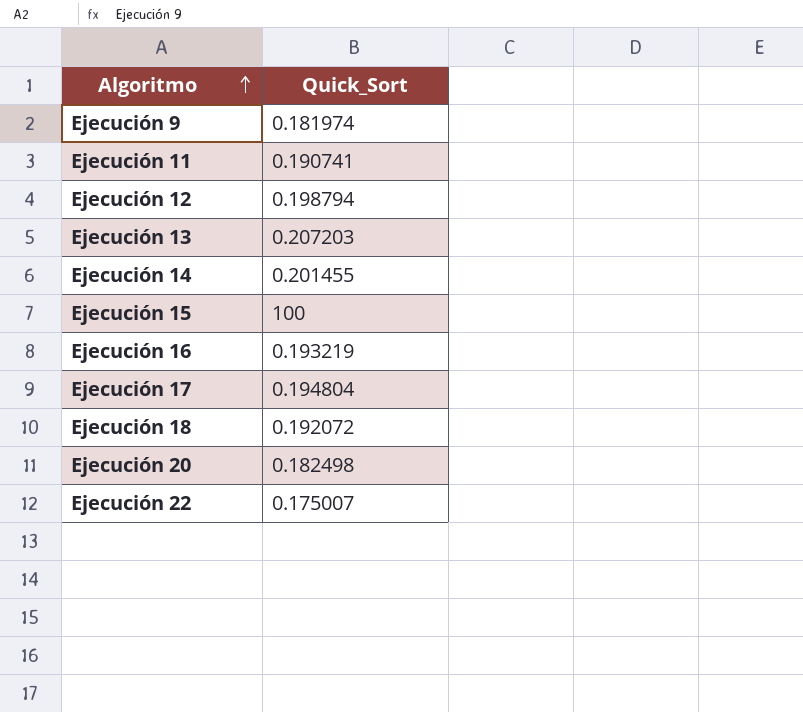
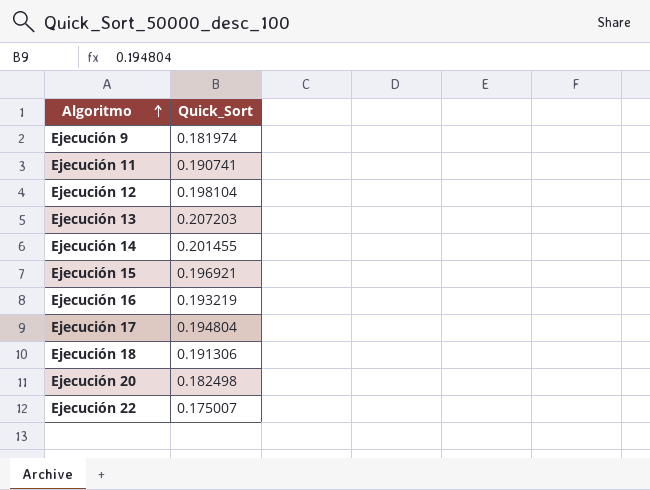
Ejecución 12 | Quick_Sort: 0.198794 -> 0.198104
Ejecución 15 | Quick_Sort: 100 -> 0.196921
Ejecución 18 | Quick_Sort: 0.192072 -> 0.191306

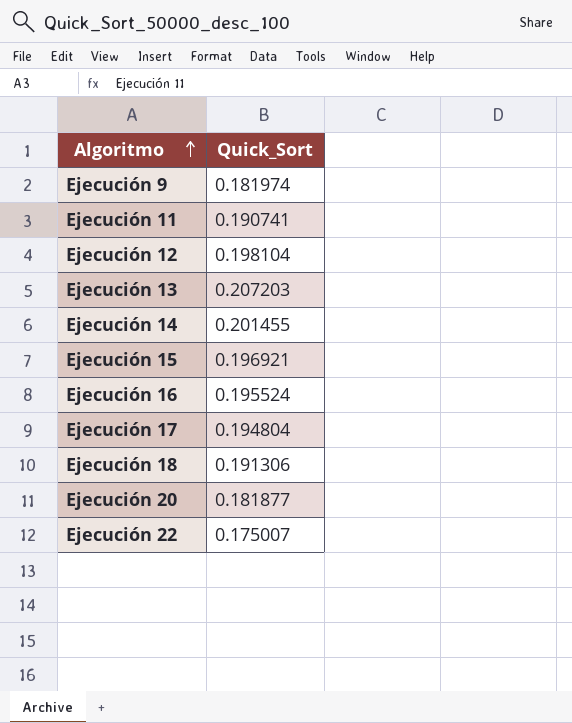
Ejecución 16 | Quick_Sort: 0.193219 -> 0.195524
Ejecución 20 | Quick_Sort: 0.182498 -> 0.181877

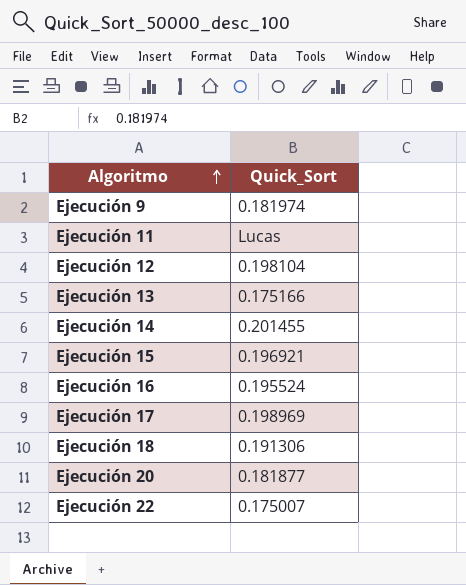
Ejecución 11 | Quick_Sort: 0.190741 -> Lucas
Ejecución 13 | Quick_Sort: 0.207203 -> 0.175166
Ejecución 17 | Quick_Sort: 0.194804 -> 0.198969

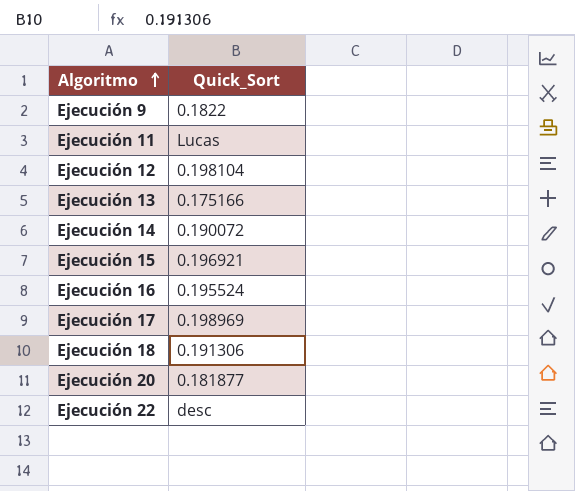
Ejecución 9 | Quick_Sort: 0.181974 -> 0.1822
Ejecución 14 | Quick_Sort: 0.201455 -> 0.190072
Ejecución 22 | Quick_Sort: 0.175007 -> desc

